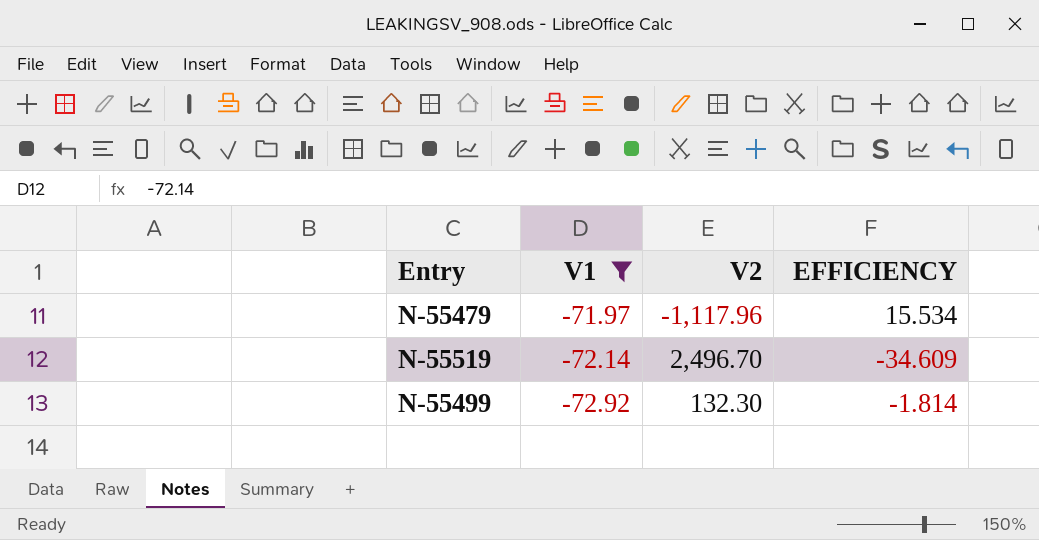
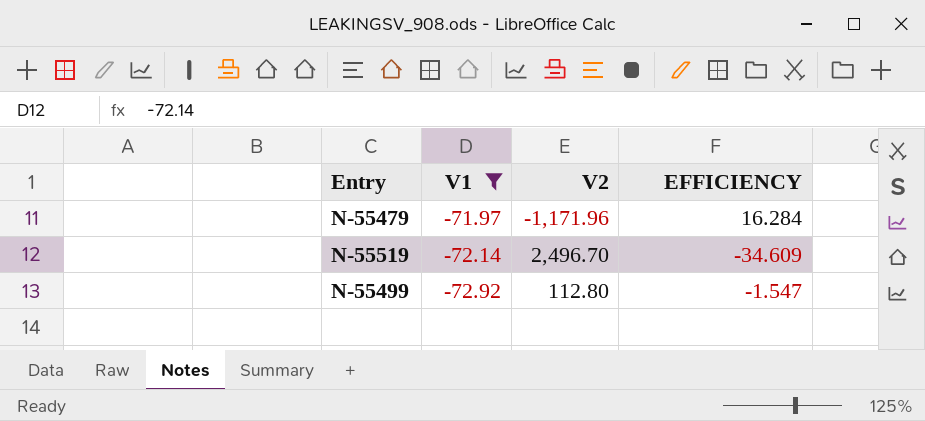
N-55479 | V2: -1,117.96 -> -1,171.96
N-55479 | EFFICIENCY: 15.534 -> 16.284
N-55499 | V2: 132.30 -> 112.80
N-55499 | EFFICIENCY: -1.814 -> -1.547

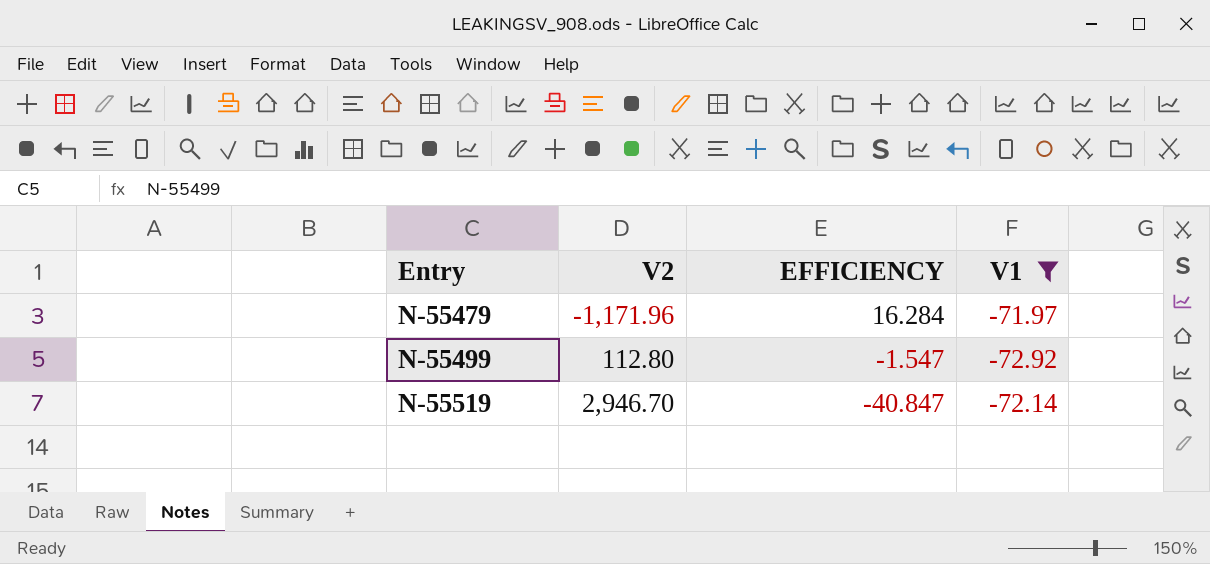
row order: V1 descending -> Entry ascending
column V1 | position: 2 -> 4
N-55519 | V2: 2,496.70 -> 2,946.70
N-55519 | EFFICIENCY: -34.609 -> -40.847

